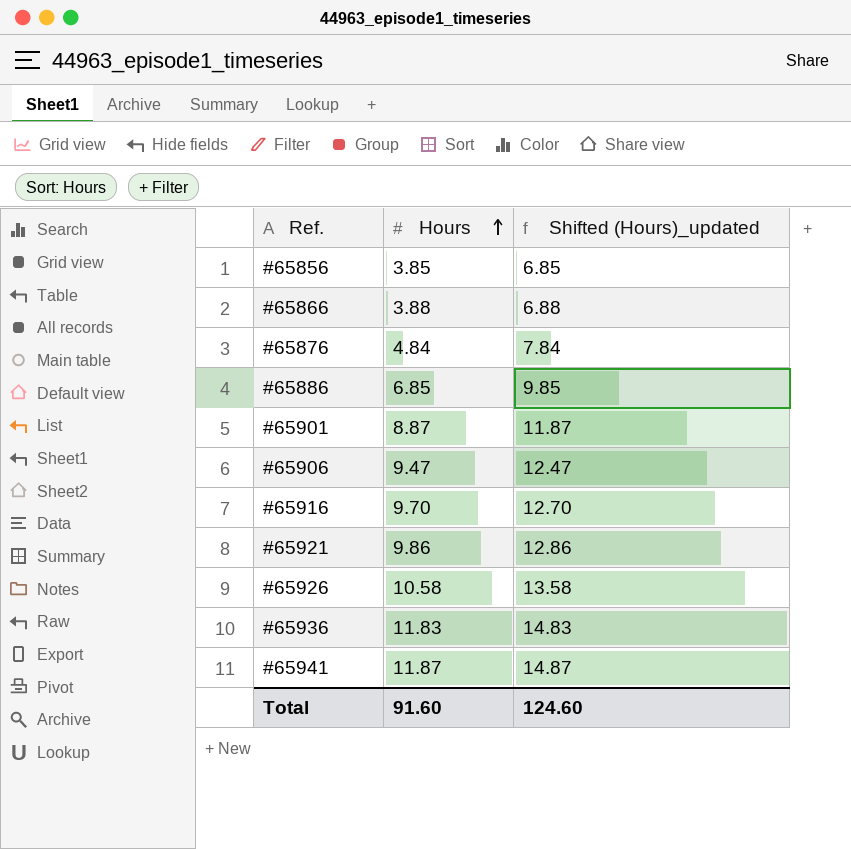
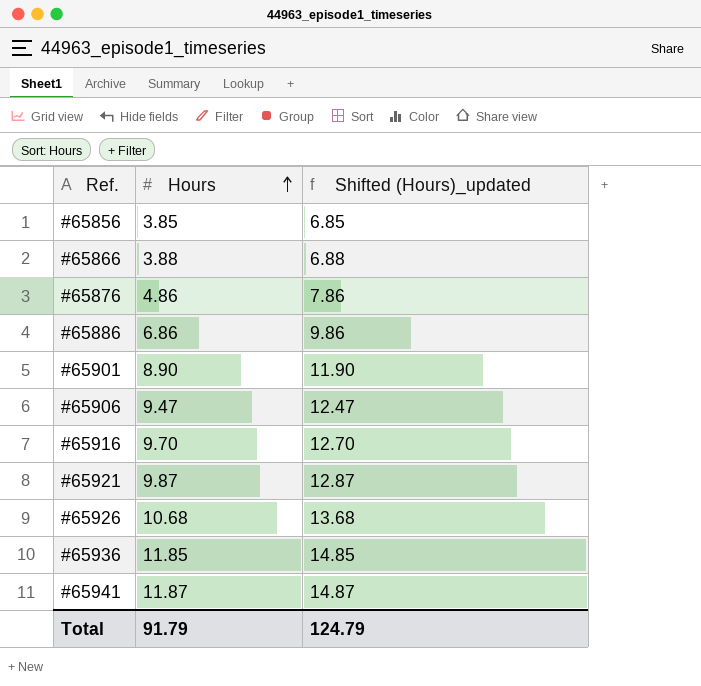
#65876 | Hours: 4.84 -> 4.86
#65876 | Shifted (Hours)_updated: 7.84 -> 7.86
#65886 | Hours: 6.85 -> 6.86
#65886 | Shifted (Hours)_updated: 9.85 -> 9.86
#65901 | Hours: 8.87 -> 8.90
#65901 | Shifted (Hours)_updated: 11.87 -> 11.90
#65921 | Hours: 9.86 -> 9.87
#65921 | Shifted (Hours)_updated: 12.86 -> 12.87
#65926 | Hours: 10.58 -> 10.68
#65926 | Shifted (Hours)_updated: 13.58 -> 13.68
#65936 | Hours: 11.83 -> 11.85
#65936 | Shifted (Hours)_updated: 14.83 -> 14.85
Total | Hours: 91.60 -> 91.79
Total | Shifted (Hours)_updated: 124.60 -> 124.79

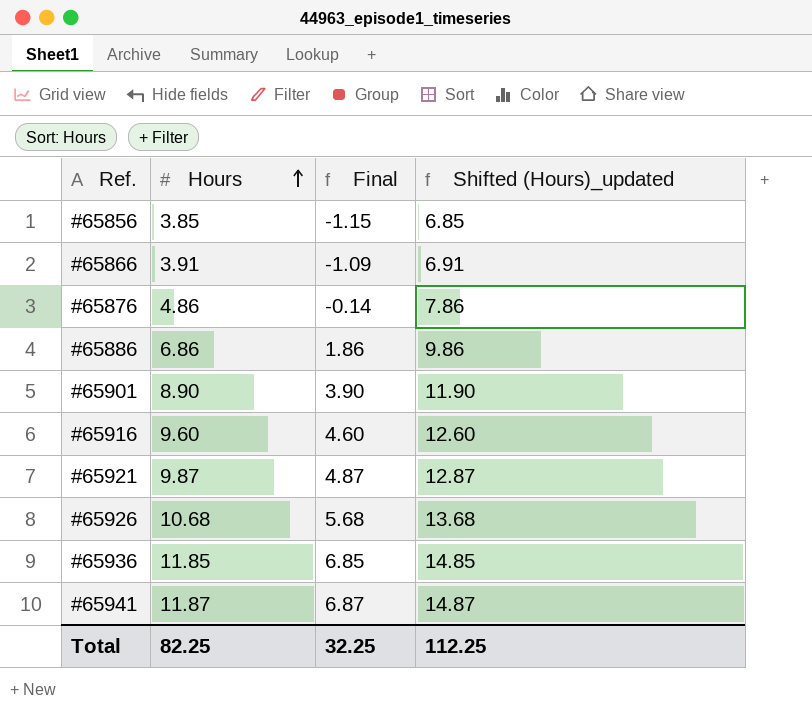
column Final | formula: none -> [Hours] - 5
row #65906: 9.47 | 12.47 -> none
#65866 | Hours: 3.88 -> 3.91
#65866 | Shifted (Hours)_updated: 6.88 -> 6.91
#65916 | Hours: 9.70 -> 9.60
#65916 | Shifted (Hours)_updated: 12.70 -> 12.60
Total | Hours: 91.79 -> 82.25
Total | Shifted (Hours)_updated: 124.79 -> 112.25

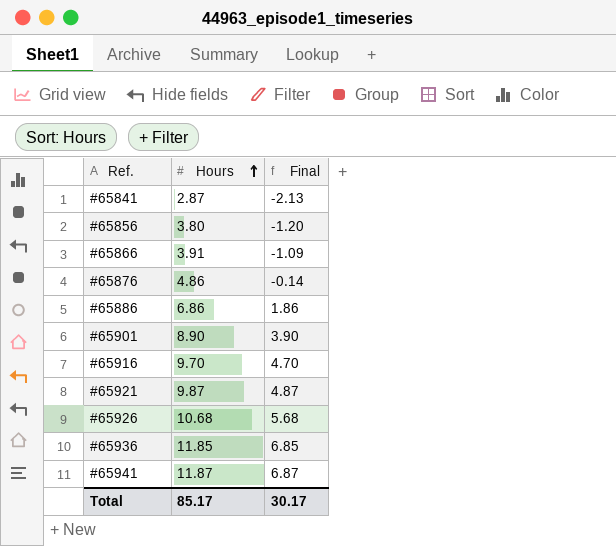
column Shifted (Hours)_updated | formula: [Hours] + 3 -> none
row #65841: none -> 2.87 | -2.13
#65856 | Hours: 3.85 -> 3.80
#65856 | Final: -1.15 -> -1.20
#65916 | Hours: 9.60 -> 9.70
#65916 | Final: 4.60 -> 4.70
Total | Hours: 82.25 -> 85.17
Total | Final: 32.25 -> 30.17

